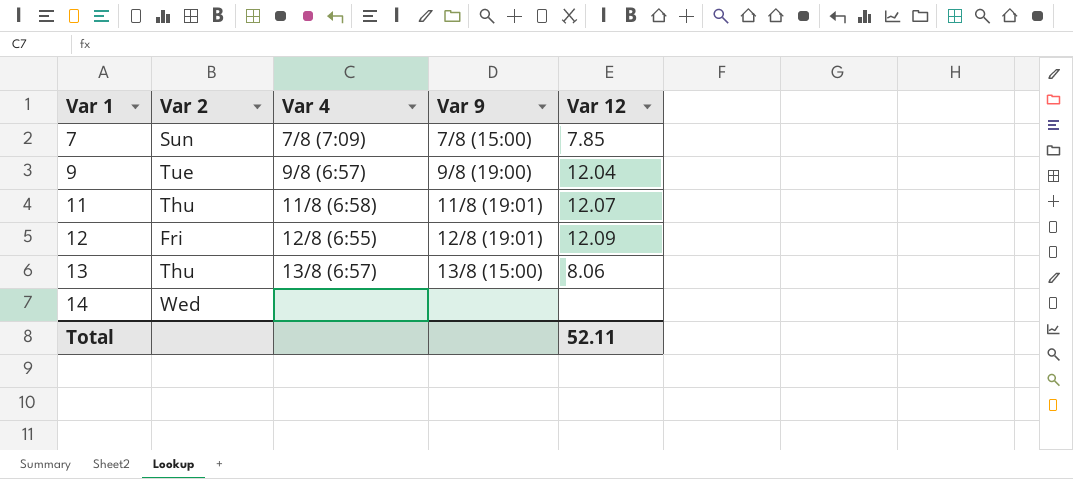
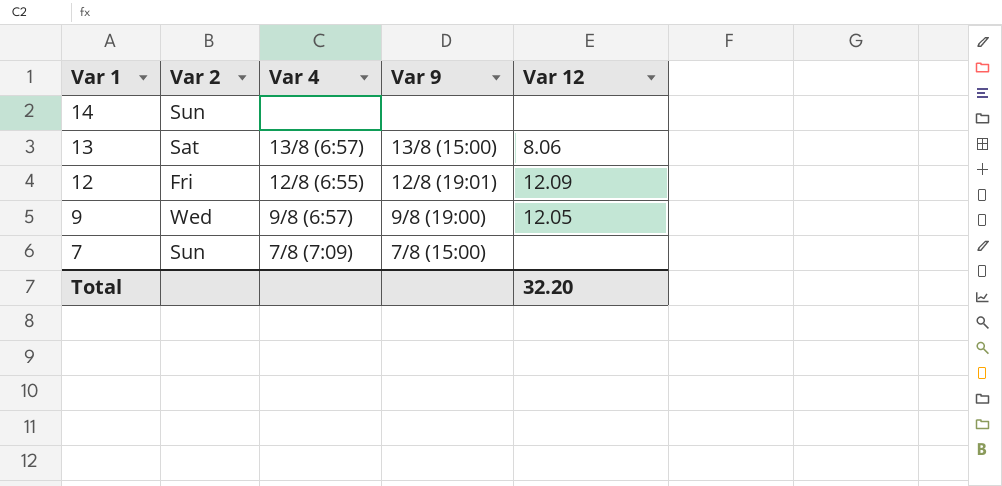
row order: Var 1 ascending -> Var 1 descending
row 11: Thu | 11/8 (6:58) | 11/8 (19:01) | 12.07 -> none
14 | Var 2: Wed -> Sun
13 | Var 2: Thu -> Sat
9 | Var 2: Tue -> Wed
9 | Var 12: 12.04 -> 12.05
7 | Var 12: 7.85 -> none
Total | Var 12: 52.11 -> 32.20

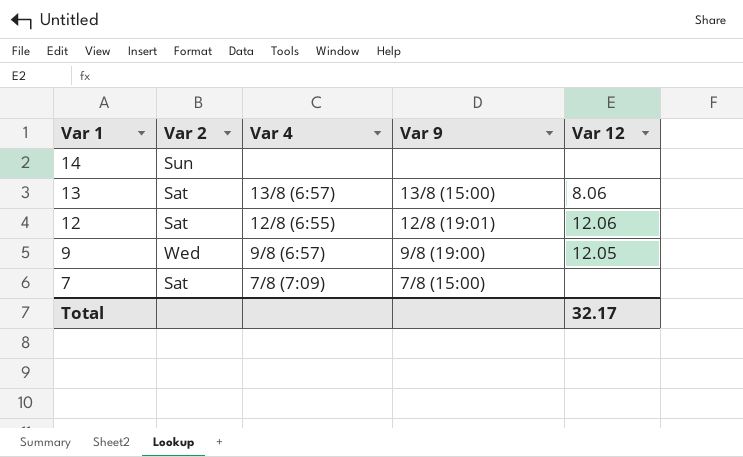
12 | Var 2: Fri -> Sat
12 | Var 12: 12.09 -> 12.06
7 | Var 2: Sun -> Sat
Total | Var 12: 32.20 -> 32.17

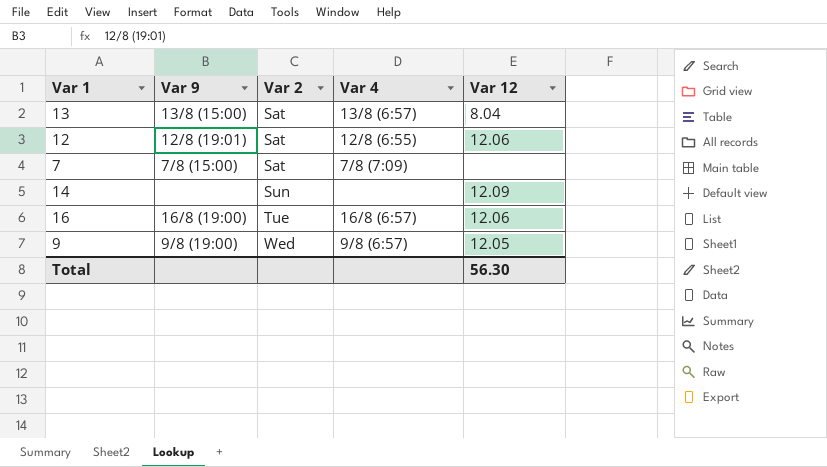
row order: Var 1 descending -> Var 2 ascending
column Var 9 | position: 4 -> 2
13 | Var 12: 8.06 -> 8.04
14 | Var 12: none -> 12.09
row 16: none -> 16/8 (19:00) | Tue | 16/8 (6:57) | 12.06
Total | Var 12: 32.17 -> 56.30

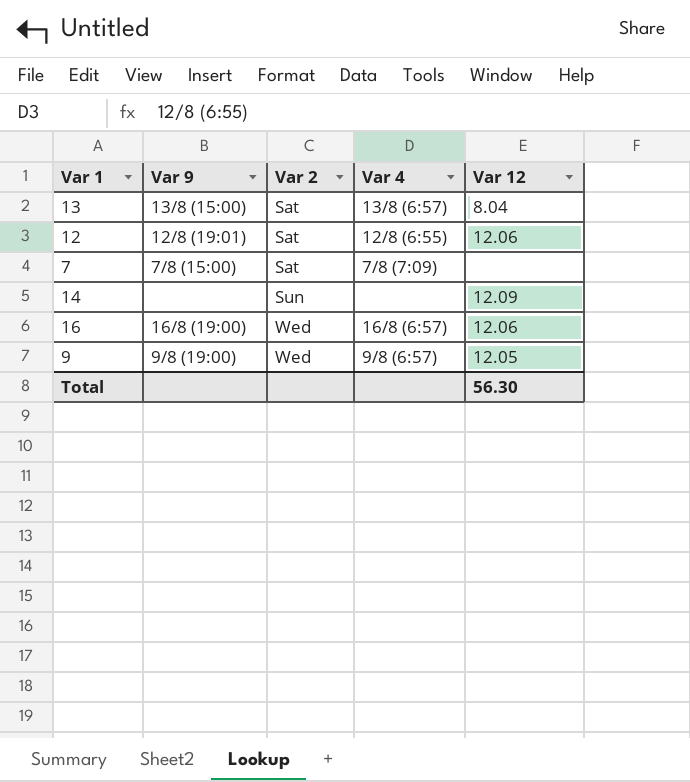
16 | Var 2: Tue -> Wed

